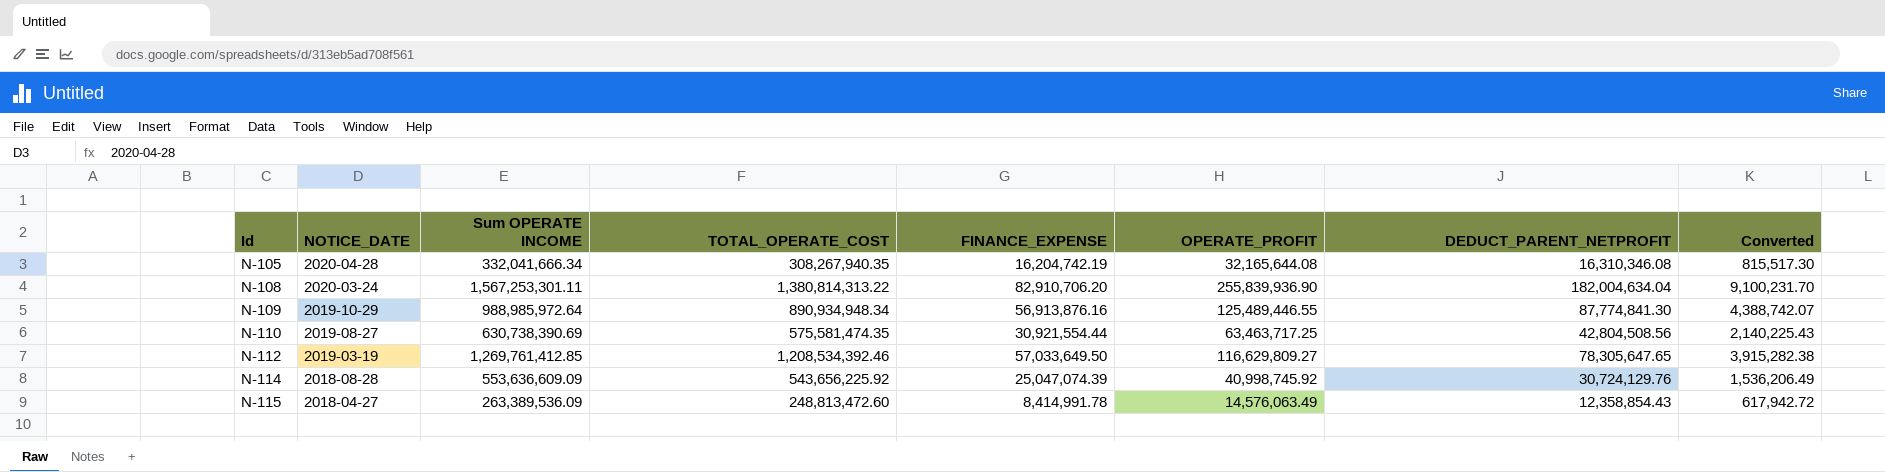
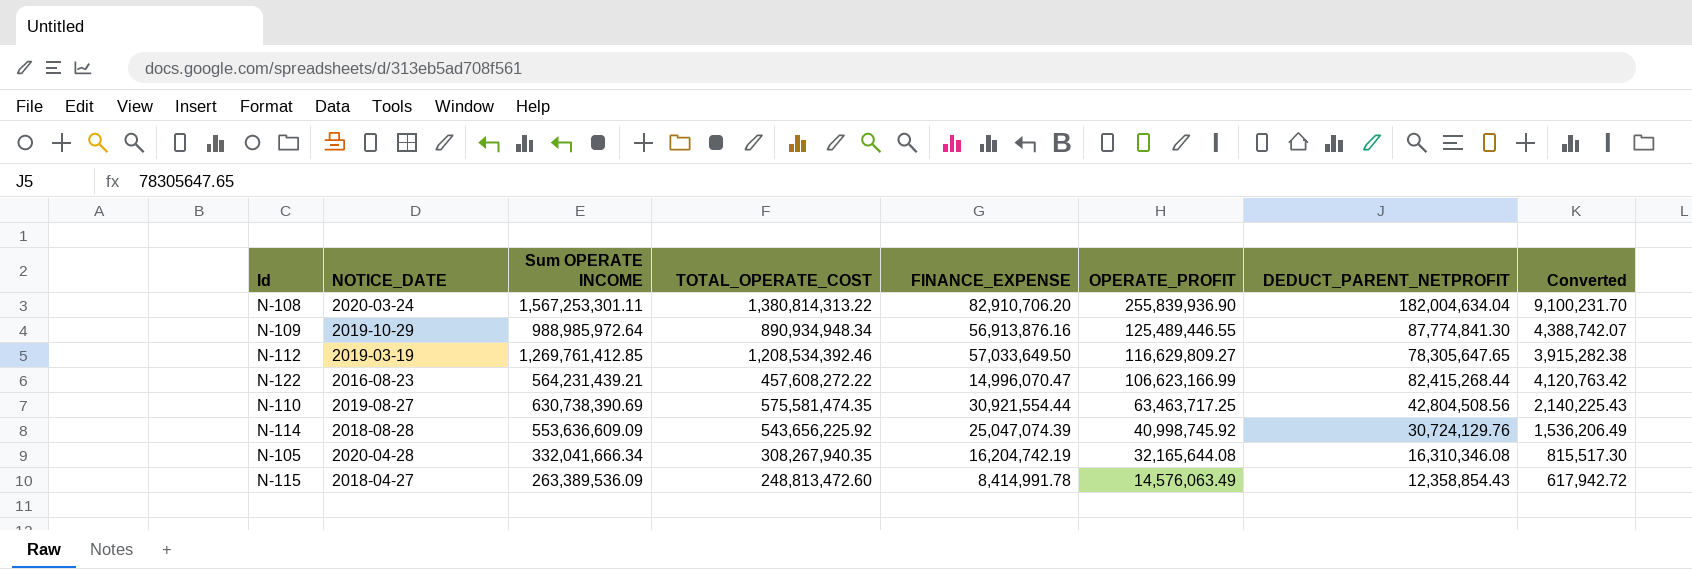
row order: Id ascending -> OPERATE_PROFIT descending
row N-122: none -> 2016-08-23 | 564,231,439.21 | 457,608,272.22 | 14,996,070.47 | 106,623,166.99 | 82,415,268.44 | 4,120,763.42

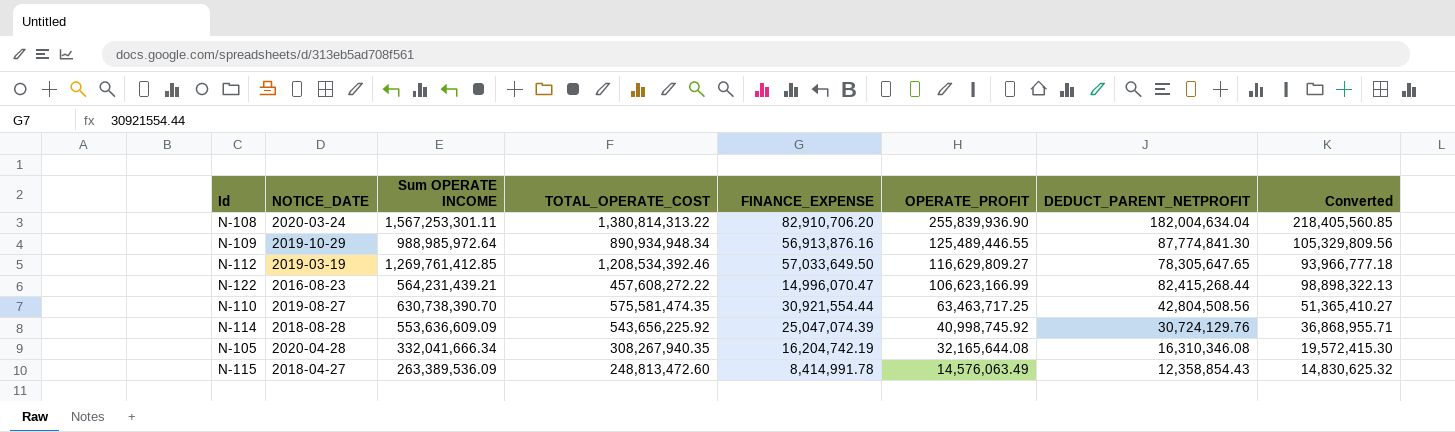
column Converted | formula: [DEDUCT_PARENT_NETPROFIT] * 0.05 -> [DEDUCT_PARENT_NETPROFIT] * 1.2
N-110 | Sum OPERATE INCOME: 630,738,390.69 -> 630,738,390.70

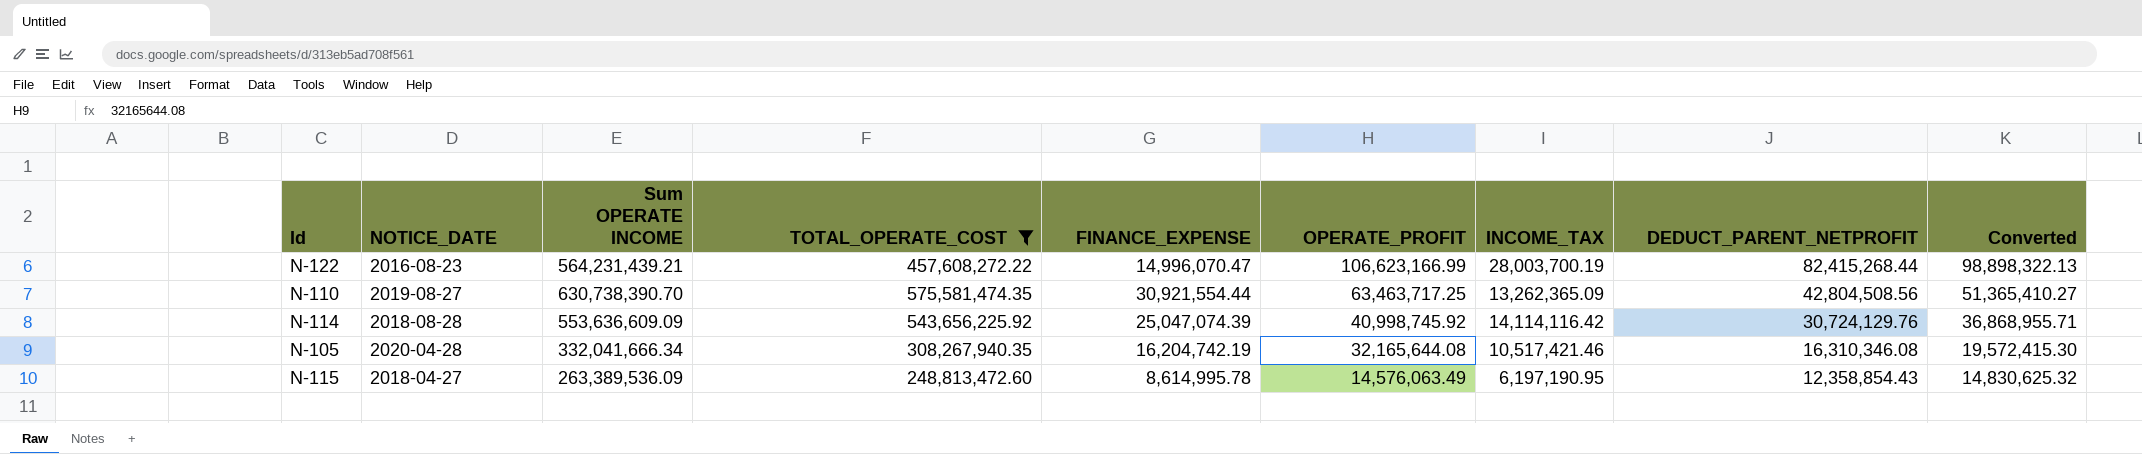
filter: none -> TOTAL_OPERATE_COST <= 575,581,474.35
column INCOME_TAX | position: none -> 7
N-115 | FINANCE_EXPENSE: 8,414,991.78 -> 8,614,995.78

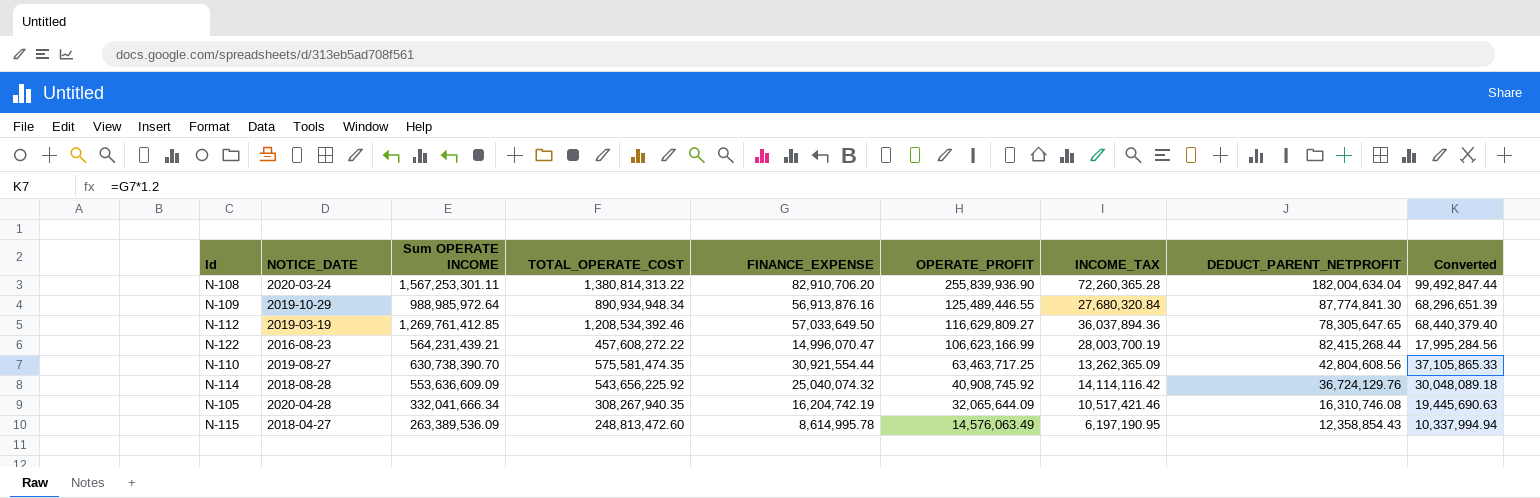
filter: TOTAL_OPERATE_COST <= 575,581,474.35 -> none
column Converted | formula: [DEDUCT_PARENT_NETPROFIT] * 1.2 -> [FINANCE_EXPENSE] * 1.2
N-110 | DEDUCT_PARENT_NETPROFIT: 42,804,508.56 -> 42,804,608.56
N-114 | FINANCE_EXPENSE: 25,047,074.39 -> 25,040,074.32
N-114 | OPERATE_PROFIT: 40,998,745.92 -> 40,908,745.92
N-114 | DEDUCT_PARENT_NETPROFIT: 30,724,129.76 -> 36,724,129.76
N-105 | OPERATE_PROFIT: 32,165,644.08 -> 32,065,644.09
N-105 | DEDUCT_PARENT_NETPROFIT: 16,310,346.08 -> 16,310,746.08

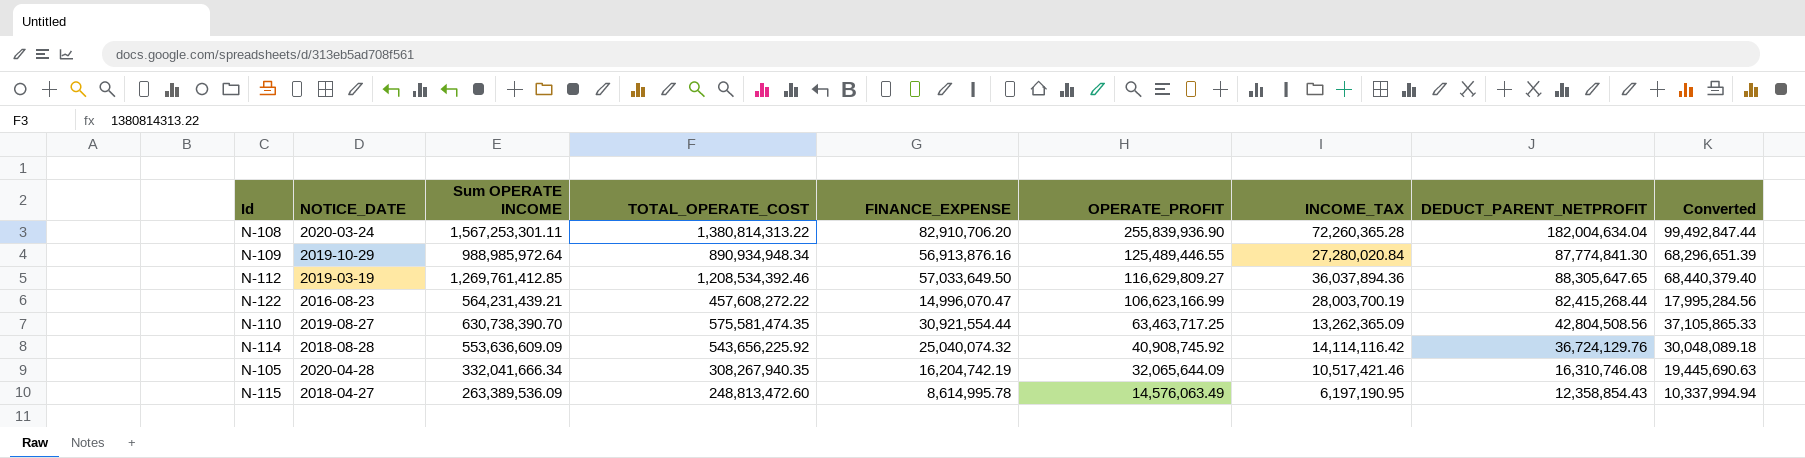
N-109 | INCOME_TAX: 27,680,320.84 -> 27,280,020.84
N-112 | DEDUCT_PARENT_NETPROFIT: 78,305,647.65 -> 88,305,647.65
N-110 | DEDUCT_PARENT_NETPROFIT: 42,804,608.56 -> 42,804,508.56

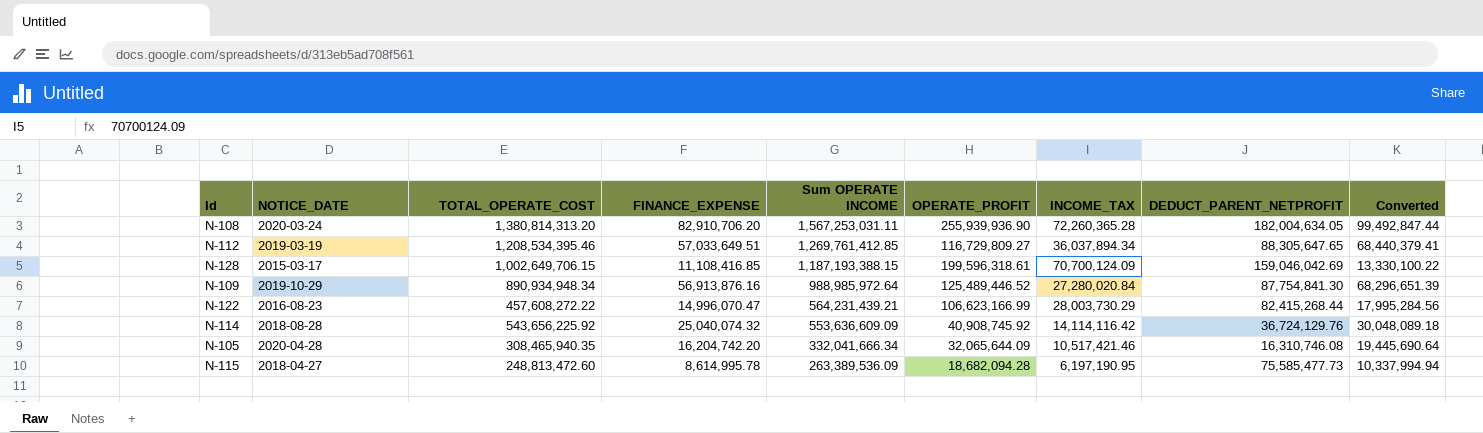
row order: OPERATE_PROFIT descending -> Sum OPERATE INCOME descending
column Sum OPERATE INCOME | position: 3 -> 5
row N-110: 2019-08-27 | 630,738,390.70 | 575,581,474.35 | 30,921,554.44 | 63,463,717.25 | 13,262,365.09 | 42,804,508.56 | 37,105,865.33 -> none
N-108 | TOTAL_OPERATE_COST: 1,380,814,313.22 -> 1,380,814,313.20
N-108 | Sum OPERATE INCOME: 1,567,253,301.11 -> 1,567,253,031.11
N-108 | OPERATE_PROFIT: 255,839,936.90 -> 255,939,936.90
N-108 | DEDUCT_PARENT_NETPROFIT: 182,004,634.04 -> 182,004,634.05
N-112 | TOTAL_OPERATE_COST: 1,208,534,392.46 -> 1,208,534,395.46
N-112 | FINANCE_EXPENSE: 57,033,649.50 -> 57,033,649.51
N-112 | OPERATE_PROFIT: 116,629,809.27 -> 116,729,809.27
N-112 | INCOME_TAX: 36,037,894.36 -> 36,037,894.34
N-112 | Converted: 68,440,379.40 -> 68,440,379.41
row N-128: none -> 2015-03-17 | 1,002,649,706.15 | 11,108,416.85 | 1,187,193,388.15 | 199,596,318.61 | 70,700,124.09 | 159,046,042.69 | 13,330,100.22
N-109 | OPERATE_PROFIT: 125,489,446.55 -> 125,489,446.52
N-109 | DEDUCT_PARENT_NETPROFIT: 87,774,841.30 -> 87,754,841.30
N-122 | INCOME_TAX: 28,003,700.19 -> 28,003,730.29
N-105 | TOTAL_OPERATE_COST: 308,267,940.35 -> 308,465,940.35
N-105 | FINANCE_EXPENSE: 16,204,742.19 -> 16,204,742.20
N-105 | Converted: 19,445,690.63 -> 19,445,690.64
N-115 | OPERATE_PROFIT: 14,576,063.49 -> 18,682,094.28
N-115 | DEDUCT_PARENT_NETPROFIT: 12,358,854.43 -> 75,585,477.73

